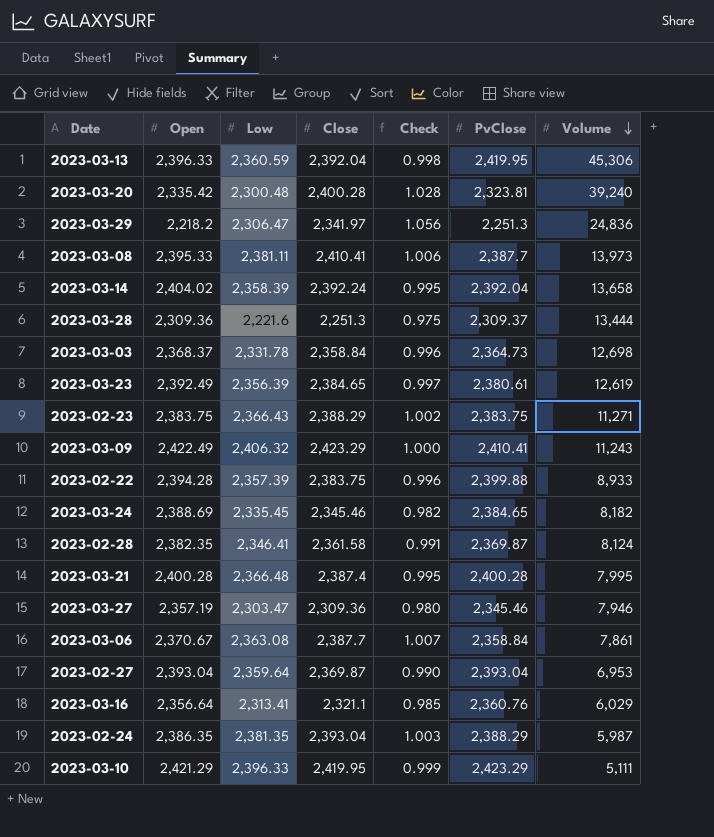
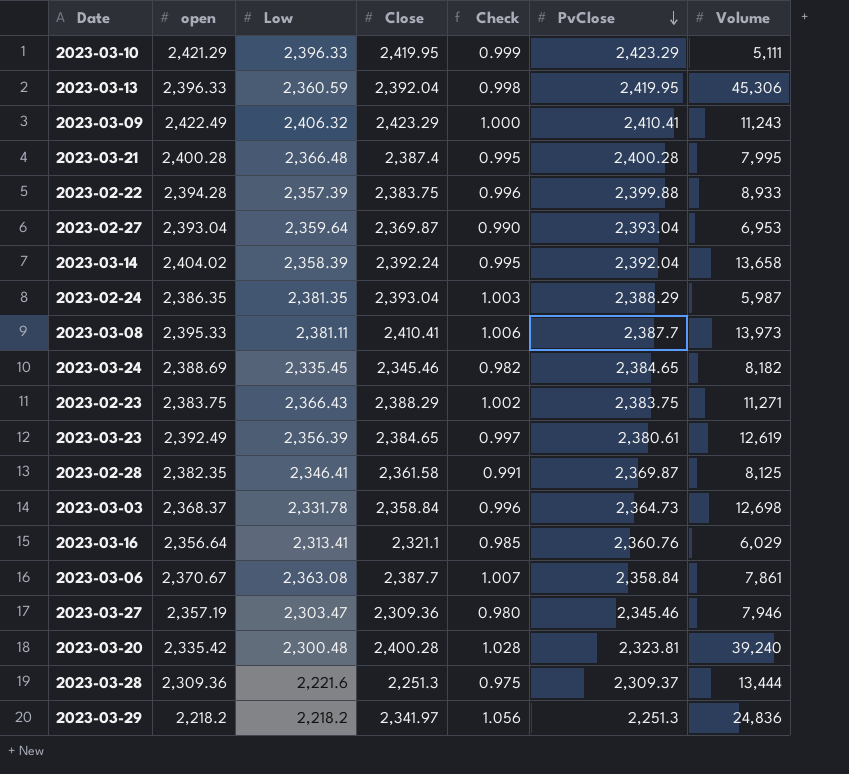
row order: Volume descending -> PvClose descending
column name: Open -> open
2023-02-28 | Volume: 8,124 -> 8,125
2023-03-29 | Low: 2,306.47 -> 2,218.2

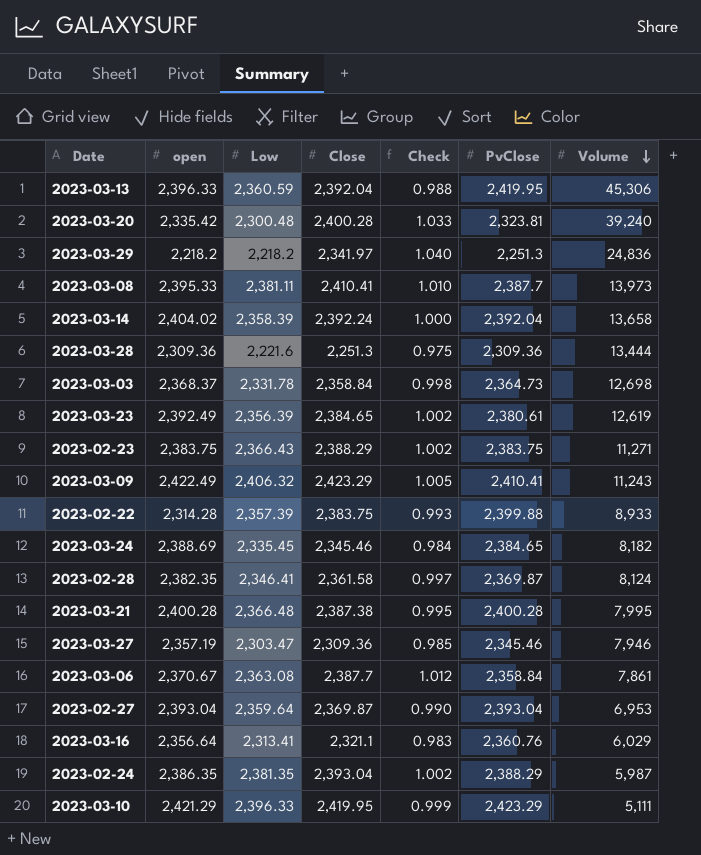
row order: PvClose descending -> Volume descending
column Check | formula: [Close] / [open] -> [Close] / [PvClose]
2023-03-28 | PvClose: 2,309.37 -> 2,309.36
2023-02-22 | open: 2,394.28 -> 2,314.28
2023-02-28 | Volume: 8,125 -> 8,124
2023-03-21 | Close: 2,387.4 -> 2,387.38

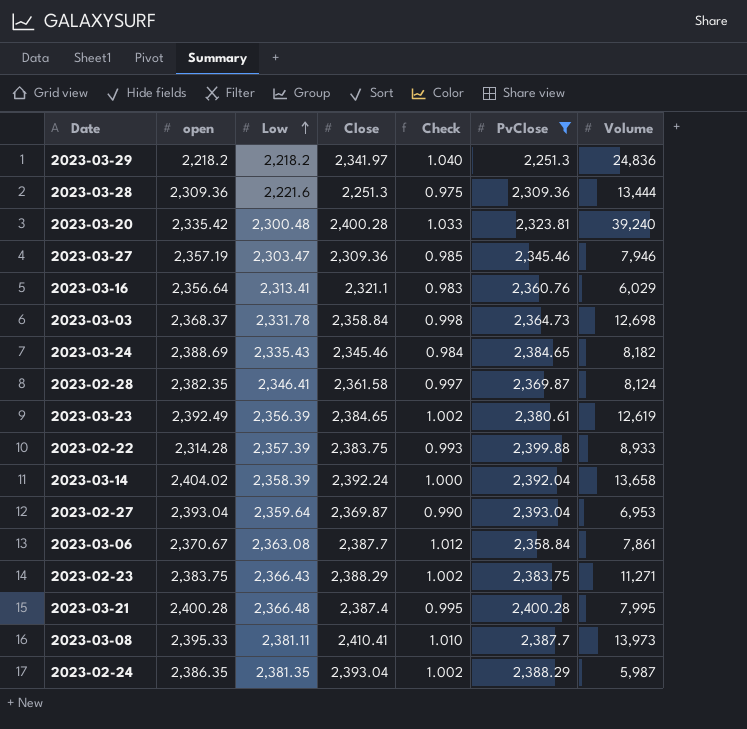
filter: none -> PvClose <= 2,400.28
row order: Volume descending -> Low ascending
2023-03-24 | Low: 2,335.45 -> 2,335.43
2023-03-21 | Close: 2,387.38 -> 2,387.4

